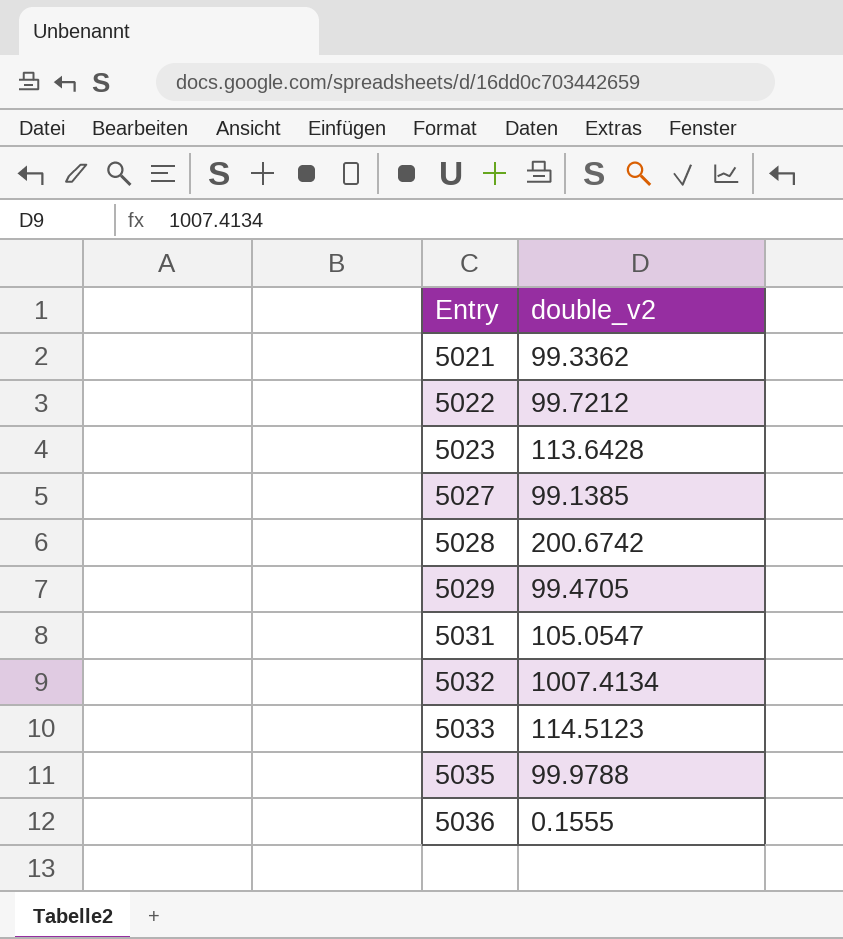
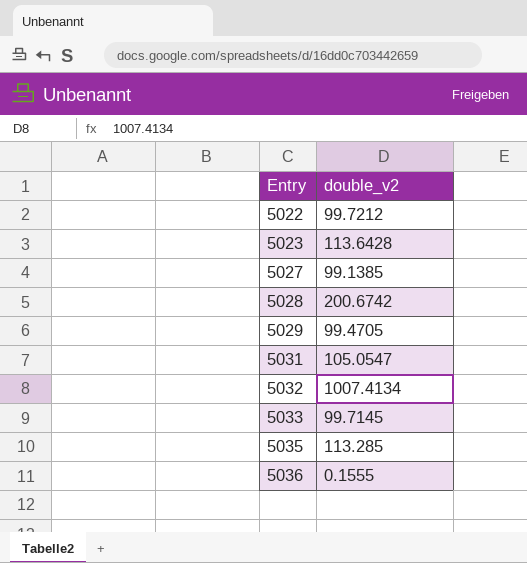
row 5021: 99.3362 -> none
5033 | double_v2: 114.5123 -> 99.7145
5035 | double_v2: 99.9788 -> 113.285

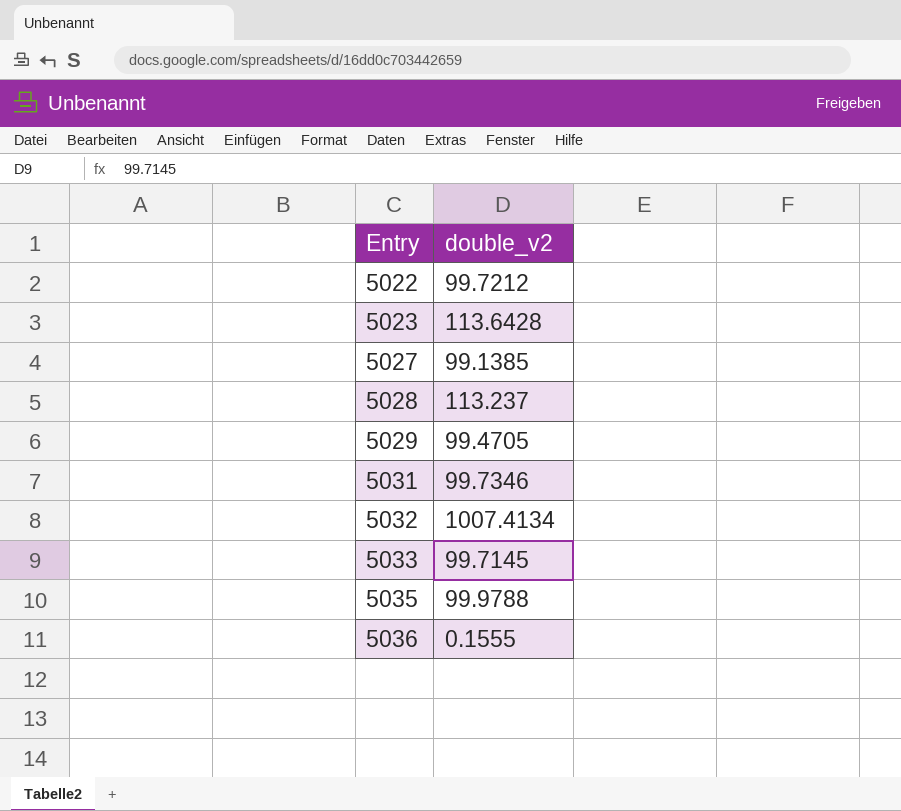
5028 | double_v2: 200.6742 -> 113.237
5031 | double_v2: 105.0547 -> 99.7346
5035 | double_v2: 113.285 -> 99.9788

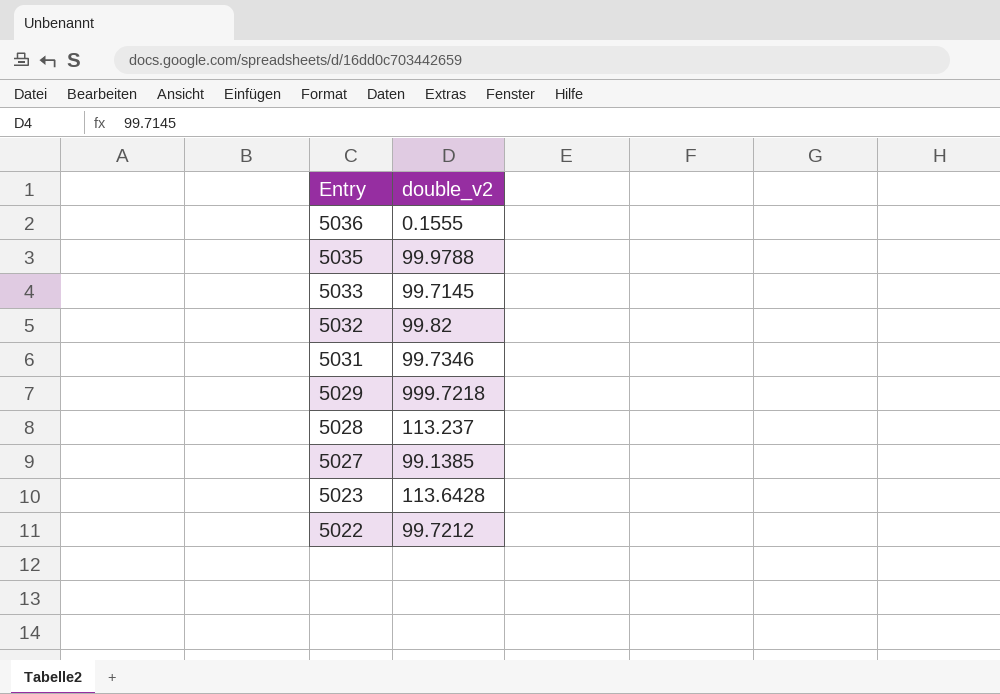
row order: Entry ascending -> Entry descending
5032 | double_v2: 1007.4134 -> 99.82
5029 | double_v2: 99.4705 -> 999.7218

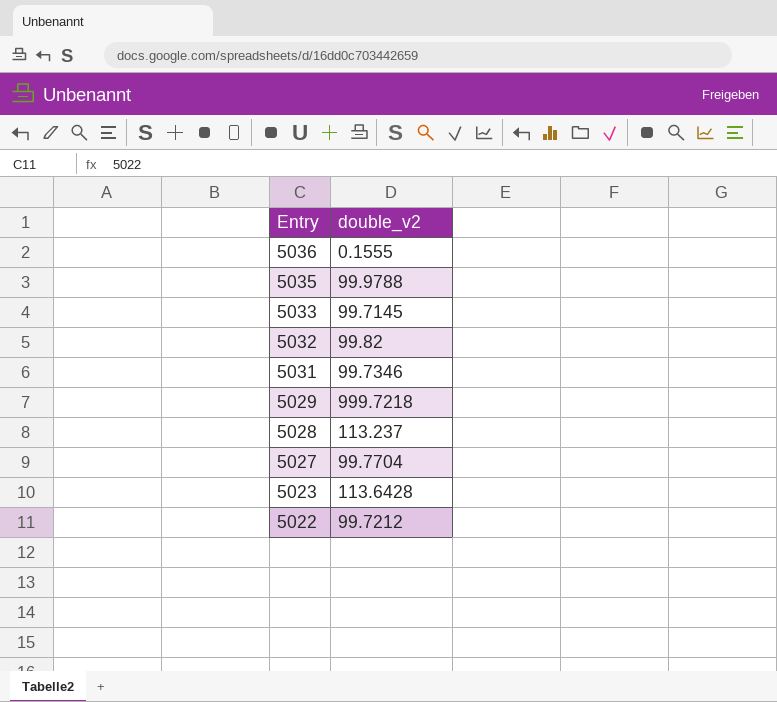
5027 | double_v2: 99.1385 -> 99.7704

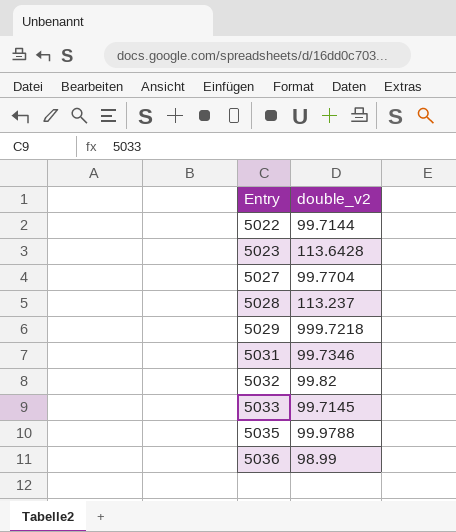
row order: Entry descending -> Entry ascending
5022 | double_v2: 99.7212 -> 99.7144
5036 | double_v2: 0.1555 -> 98.99

